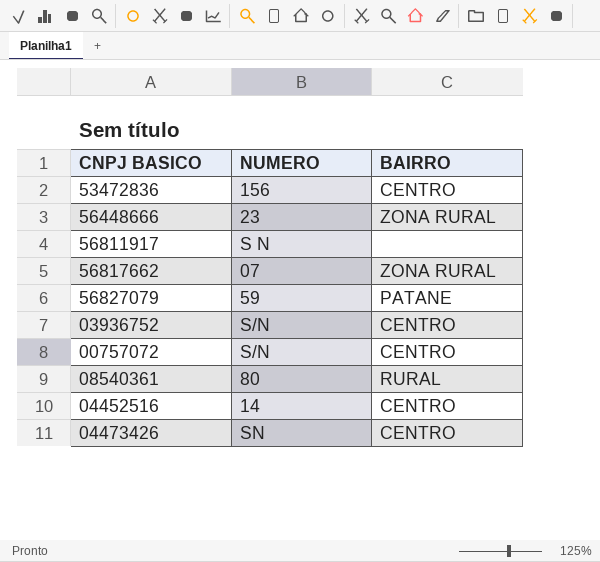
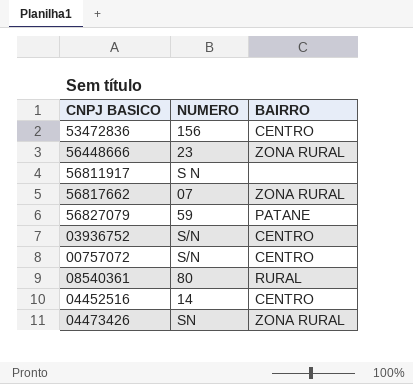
04473426 | BAIRRO: CENTRO -> ZONA RURAL

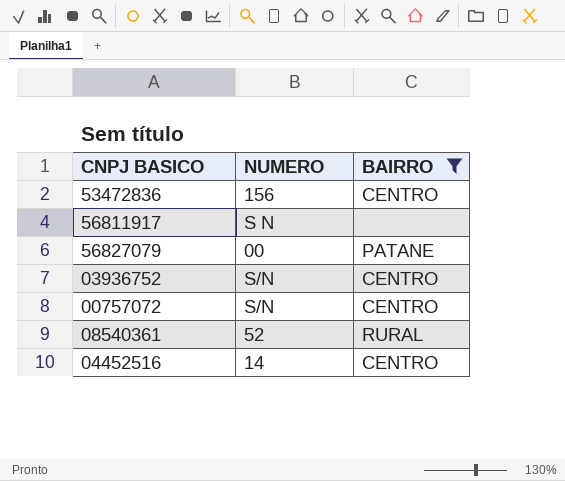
filter: none -> BAIRRO != ZONA RURAL
56827079 | NUMERO: 59 -> 00
08540361 | NUMERO: 80 -> 52

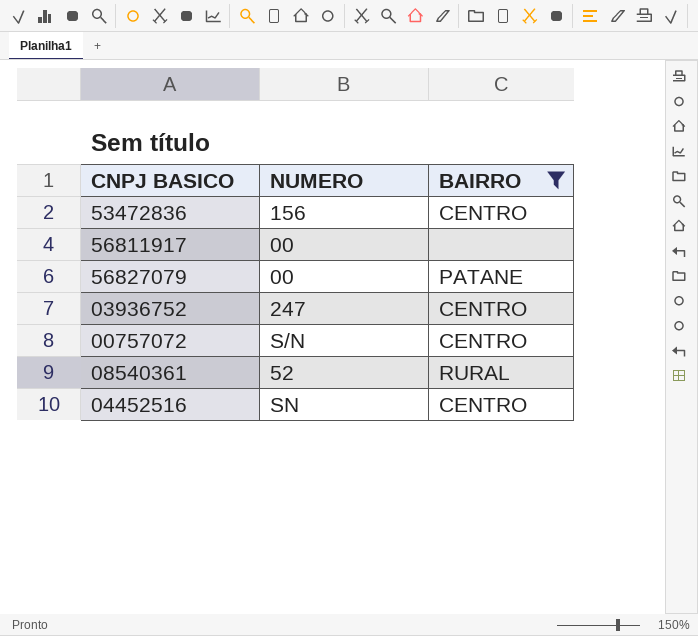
56811917 | NUMERO: S N -> 00
03936752 | NUMERO: S/N -> 247
04452516 | NUMERO: 14 -> SN

